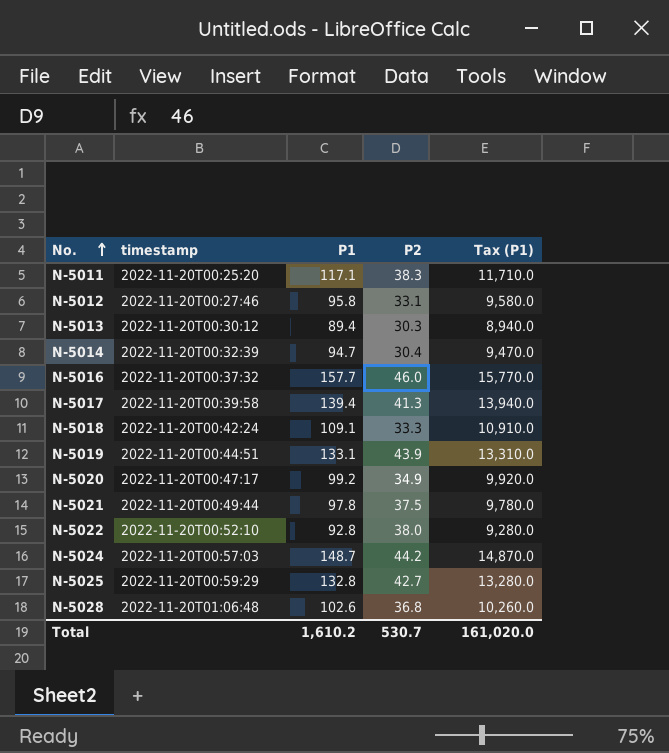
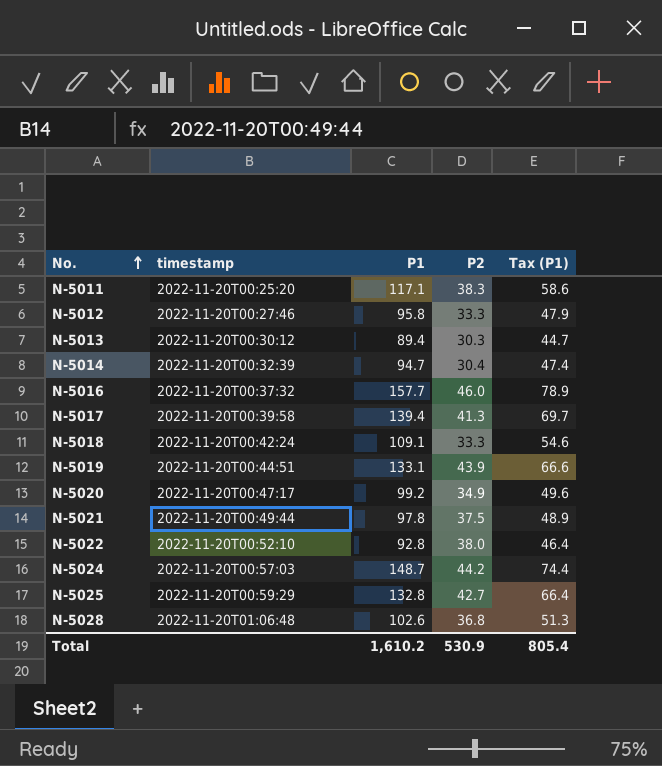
column Tax (P1) | formula: [P1] * 100 -> [P1] * 0.5
N-5012 | P2: 33.1 -> 33.3
Total | P2: 530.7 -> 530.9
Total | Tax (P1): 161,020.0 -> 805.4

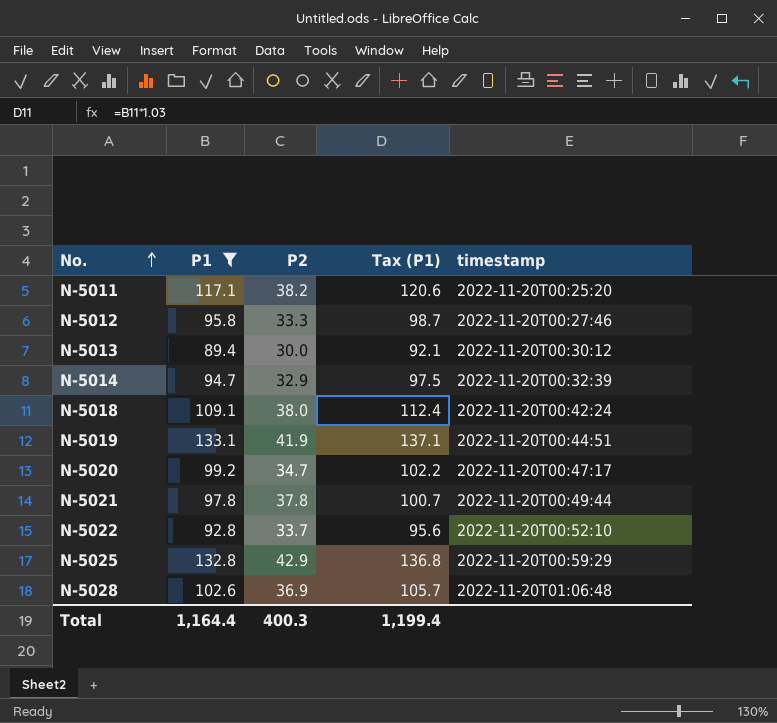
filter: none -> P1 <= 133.1
column Tax (P1) | formula: [P1] * 0.5 -> [P1] * 1.03
column timestamp | position: 2 -> 5
N-5011 | P2: 38.3 -> 38.2
N-5013 | P2: 30.3 -> 30.0
N-5014 | P2: 30.4 -> 32.9
N-5018 | P2: 33.3 -> 38.0
N-5019 | P2: 43.9 -> 41.9
N-5020 | P2: 34.9 -> 34.7
N-5021 | P2: 37.5 -> 37.8
N-5022 | P2: 38.0 -> 33.7
N-5025 | P2: 42.7 -> 42.9
N-5028 | P2: 36.8 -> 36.9
Total | P1: 1,610.2 -> 1,164.4
Total | P2: 530.9 -> 400.3
Total | Tax (P1): 805.4 -> 1,199.4

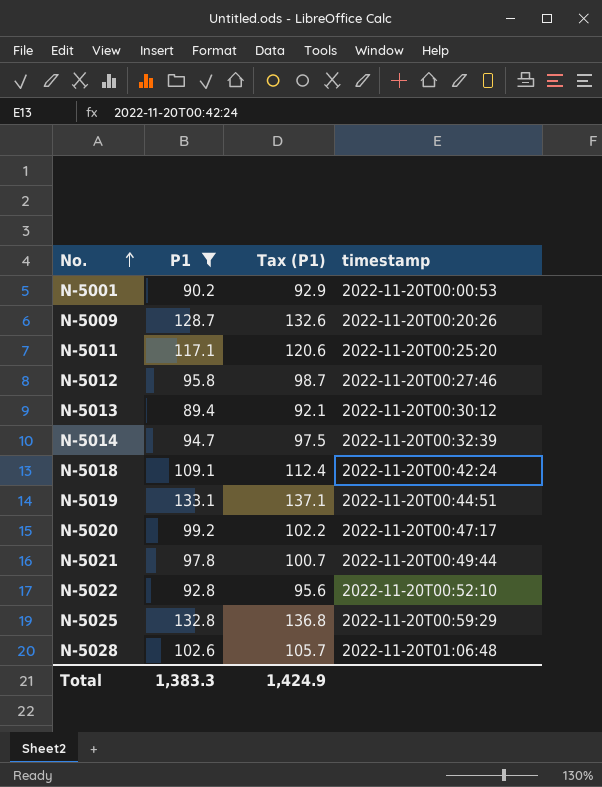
column P2 | position: 3 -> none
row N-5001: none -> 90.2 | 92.9 | 2022-11-20T00:00:53
row N-5009: none -> 128.7 | 132.6 | 2022-11-20T00:20:26
Total | P1: 1,164.4 -> 1,383.3
Total | Tax (P1): 1,199.4 -> 1,424.9

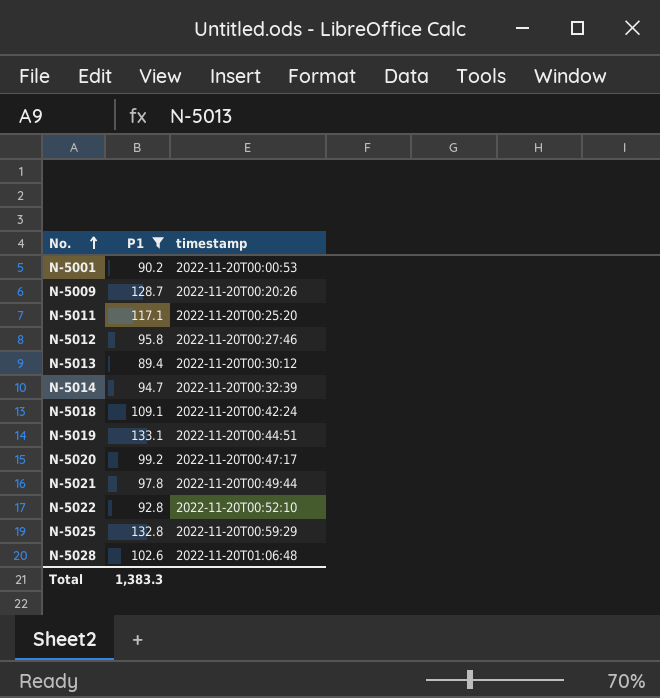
column Tax (P1) | formula: [P1] * 1.03 -> none

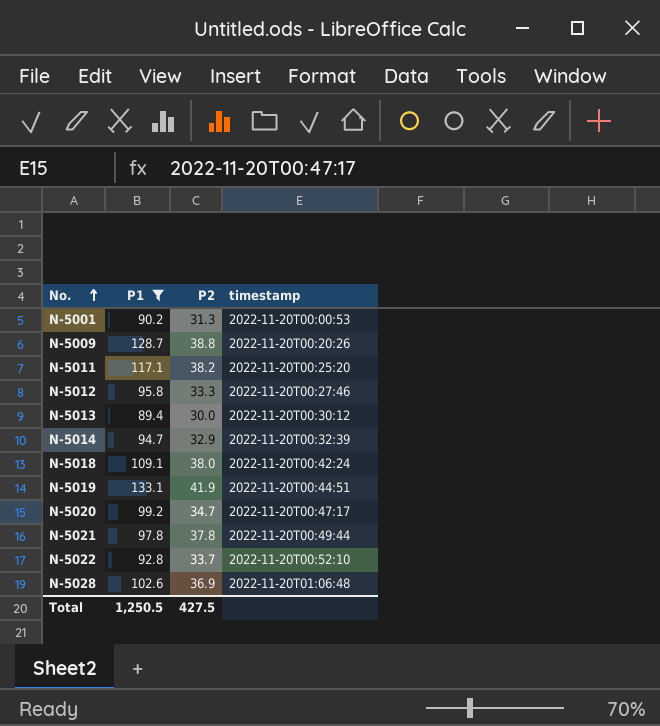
column P2 | position: none -> 3
row N-5025: 132.8 | 2022-11-20T00:59:29 -> none
Total | P1: 1,383.3 -> 1,250.5

